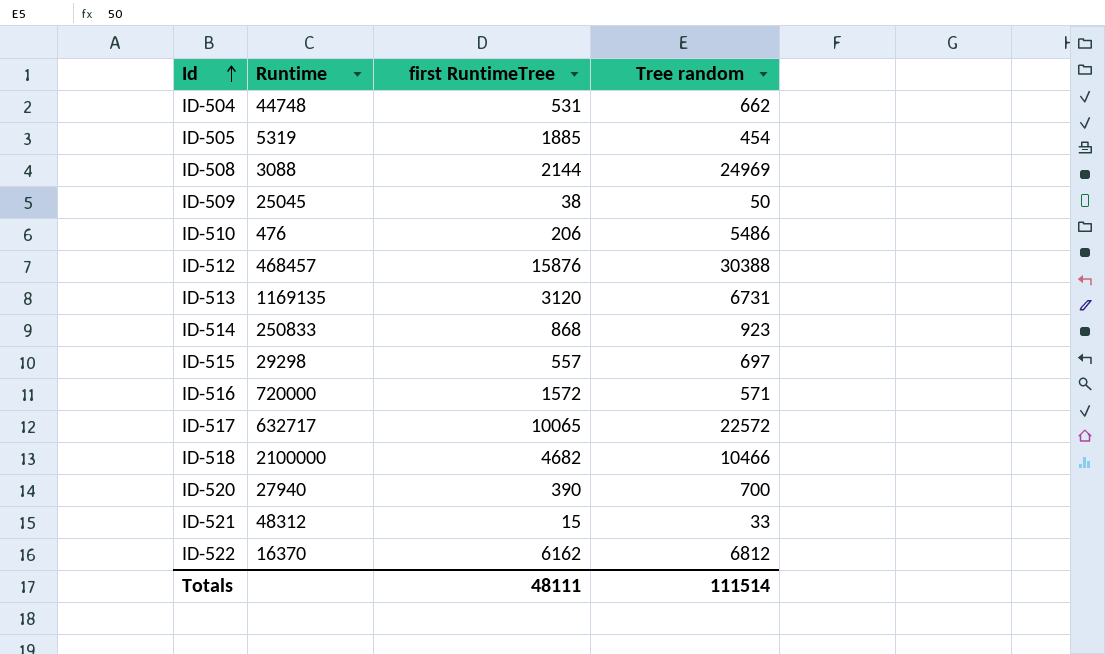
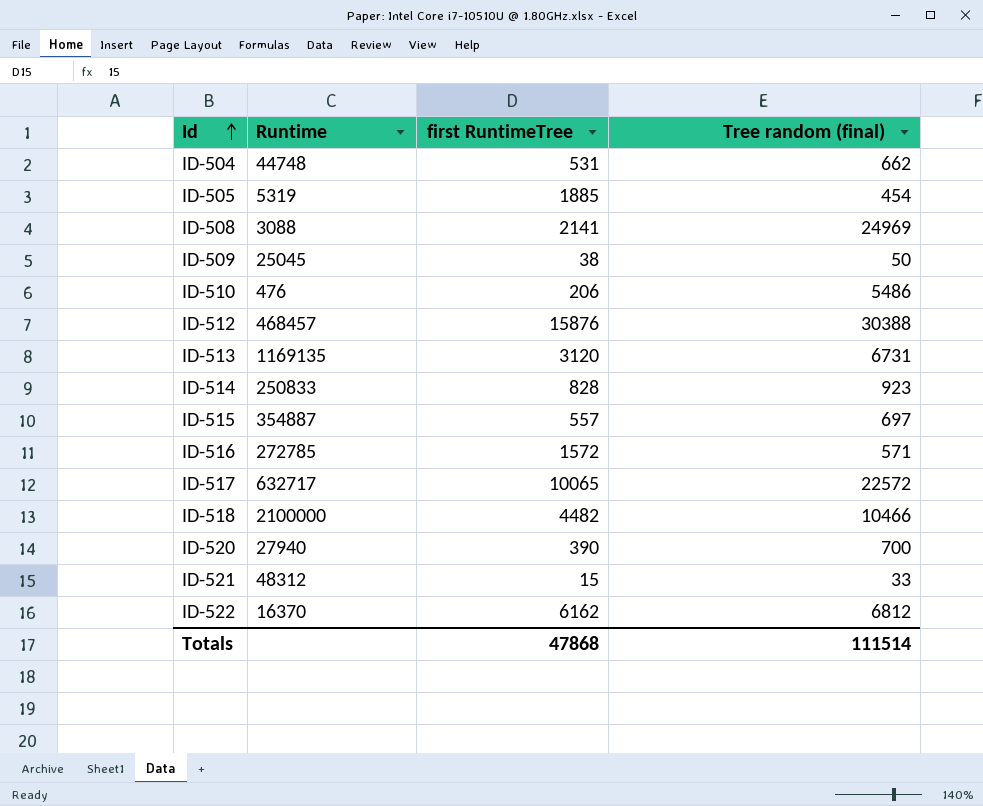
column name: Tree random -> Tree random (final)
ID-508 | first RuntimeTree: 2144 -> 2141
ID-514 | first RuntimeTree: 868 -> 828
ID-515 | Runtime: 29298 -> 354887
ID-516 | Runtime: 720000 -> 272785
ID-518 | first RuntimeTree: 4682 -> 4482
Totals | first RuntimeTree: 48111 -> 47868

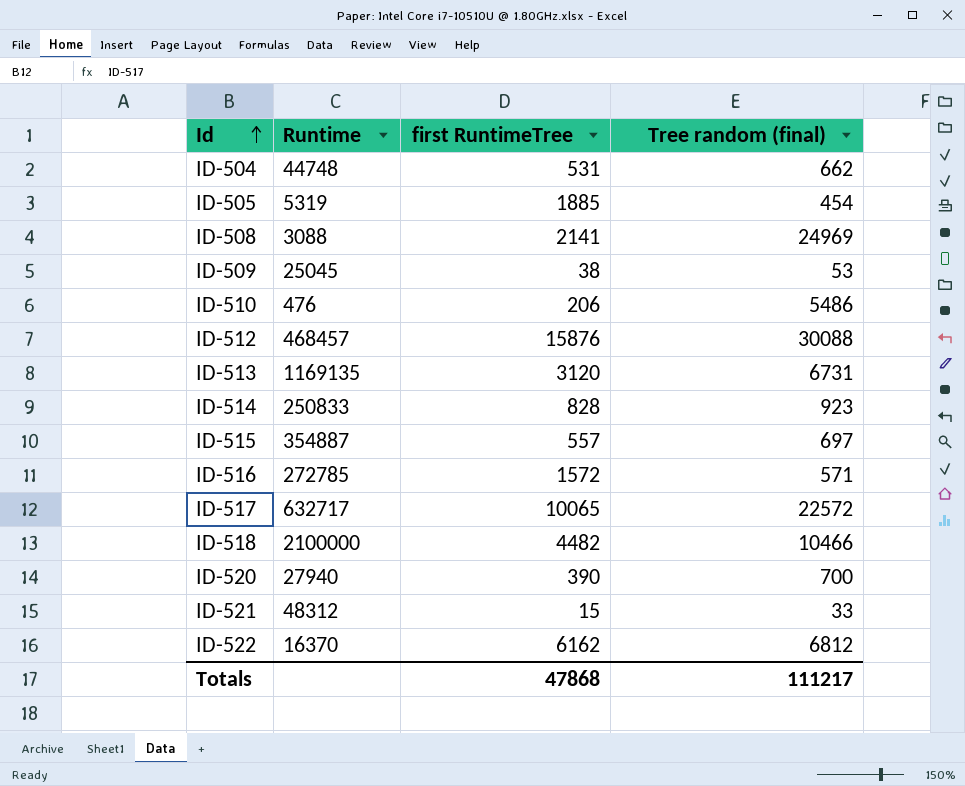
ID-509 | Tree random (final): 50 -> 53
ID-512 | Tree random (final): 30388 -> 30088
Totals | Tree random (final): 111514 -> 111217

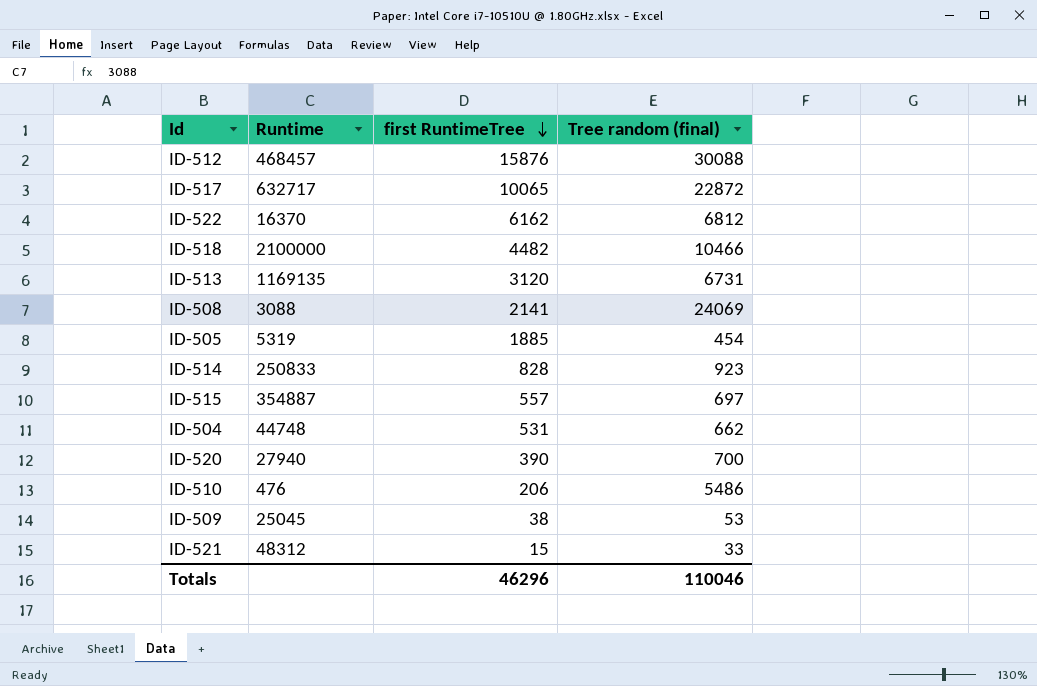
row order: Id ascending -> first RuntimeTree descending
row ID-516: 272785 | 1572 | 571 -> none
ID-517 | Tree random (final): 22572 -> 22872
ID-508 | Tree random (final): 24969 -> 24069
Totals | first RuntimeTree: 47868 -> 46296
Totals | Tree random (final): 111217 -> 110046

